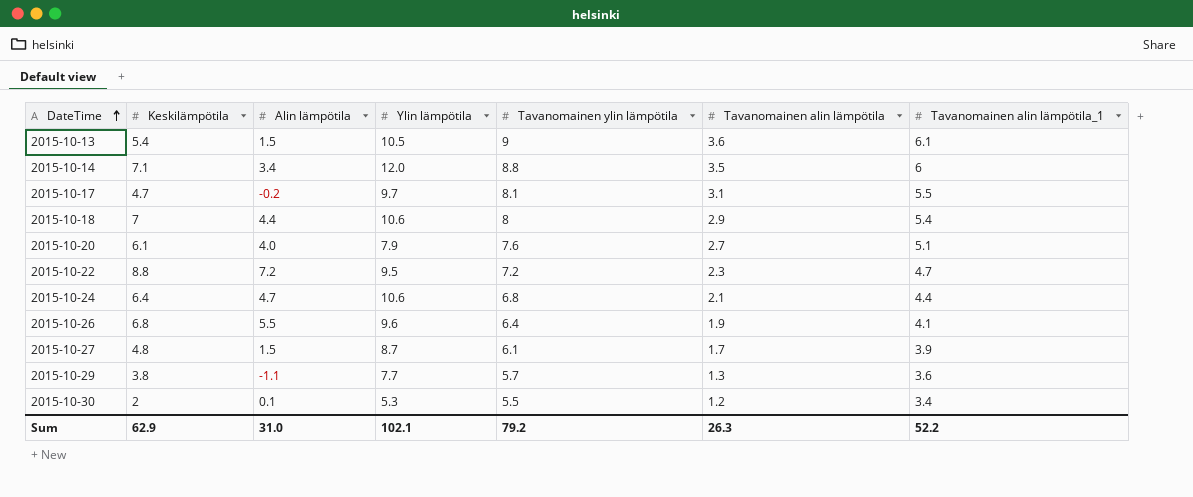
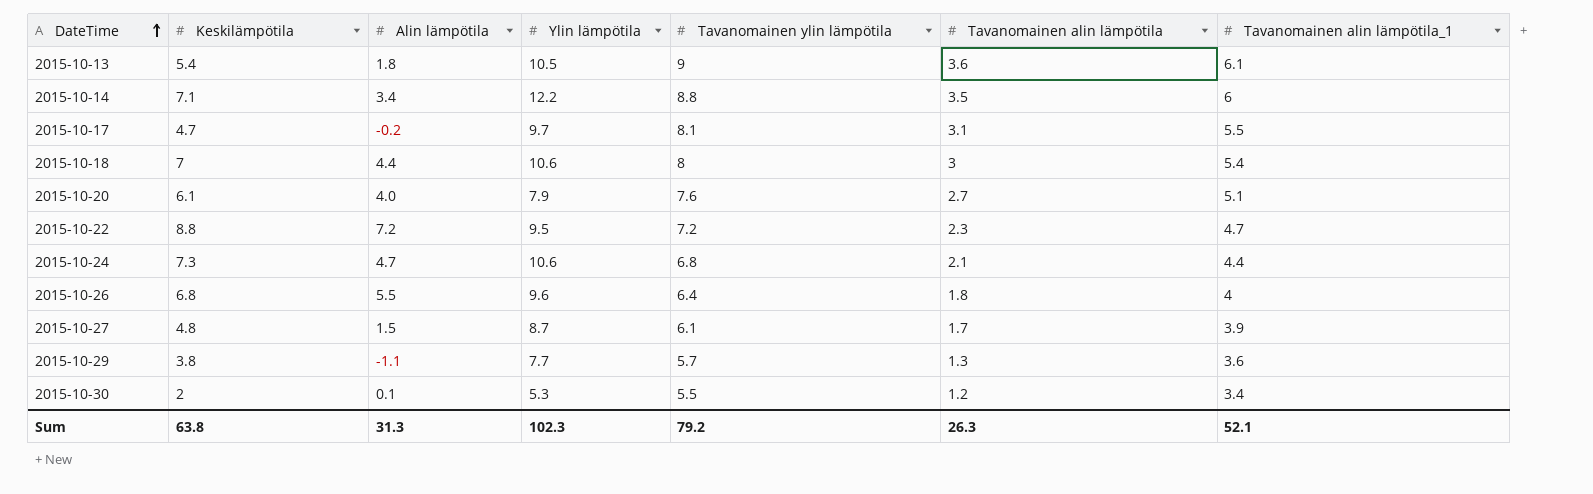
2015-10-13 | Alin lämpötila: 1.5 -> 1.8
2015-10-14 | Ylin lämpötila: 12.0 -> 12.2
2015-10-18 | Tavanomainen alin lämpötila: 2.9 -> 3
2015-10-24 | Keskilämpötila: 6.4 -> 7.3
2015-10-26 | Tavanomainen alin lämpötila: 1.9 -> 1.8
2015-10-26 | Tavanomainen alin lämpötila_1: 4.1 -> 4
Sum | Keskilämpötila: 62.9 -> 63.8
Sum | Alin lämpötila: 31.0 -> 31.3
Sum | Ylin lämpötila: 102.1 -> 102.3
Sum | Tavanomainen alin lämpötila_1: 52.2 -> 52.1

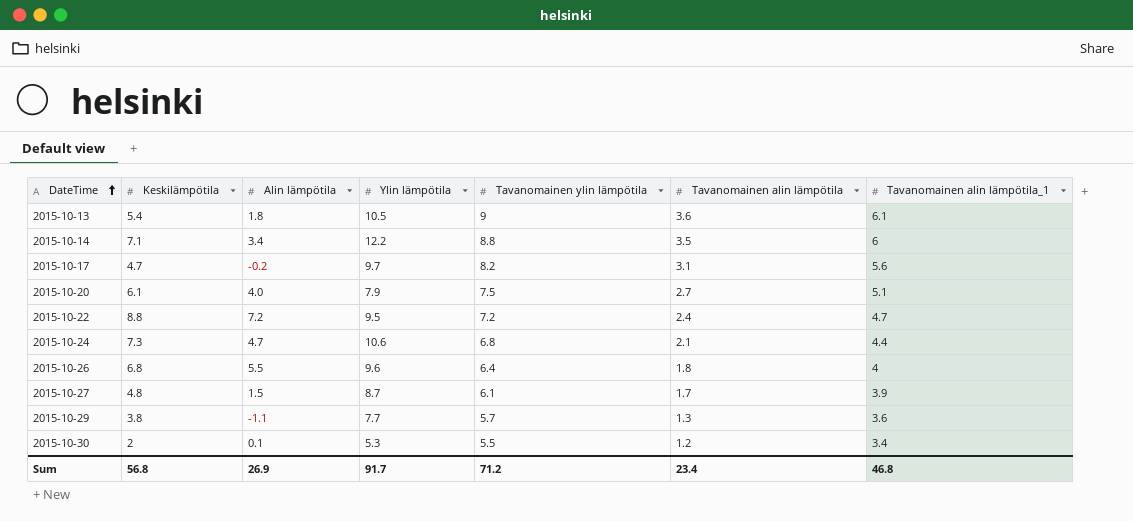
row 2015-10-18: 7 | 4.4 | 10.6 | 8 | 3 | 5.4 -> none
2015-10-17 | Tavanomainen ylin lämpötila: 8.1 -> 8.2
2015-10-17 | Tavanomainen alin lämpötila_1: 5.5 -> 5.6
2015-10-20 | Tavanomainen ylin lämpötila: 7.6 -> 7.5
2015-10-22 | Tavanomainen alin lämpötila: 2.3 -> 2.4
Sum | Keskilämpötila: 63.8 -> 56.8
Sum | Alin lämpötila: 31.3 -> 26.9
Sum | Ylin lämpötila: 102.3 -> 91.7
Sum | Tavanomainen ylin lämpötila: 79.2 -> 71.2
Sum | Tavanomainen alin lämpötila: 26.3 -> 23.4
Sum | Tavanomainen alin lämpötila_1: 52.1 -> 46.8

